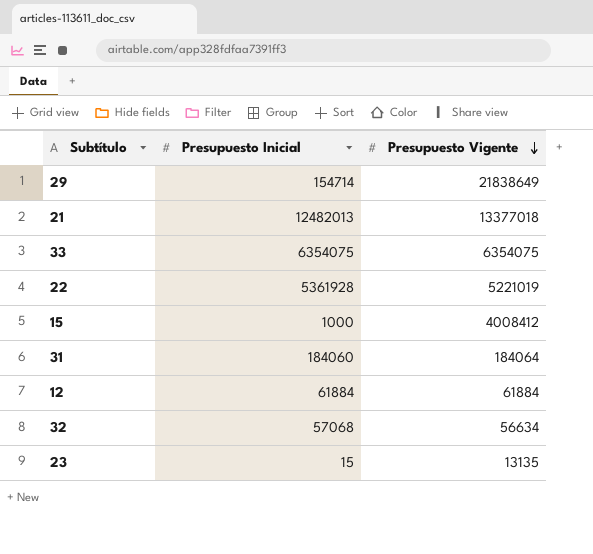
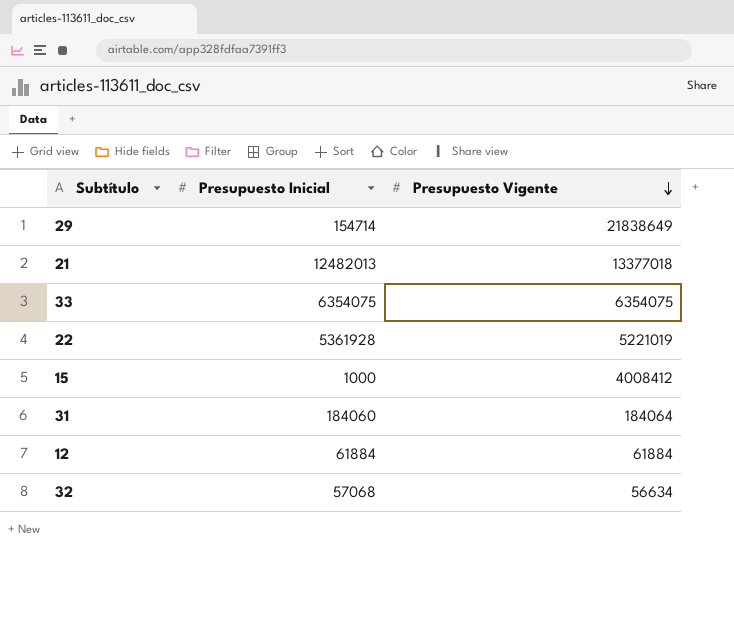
row 23: 15 | 13135 -> none

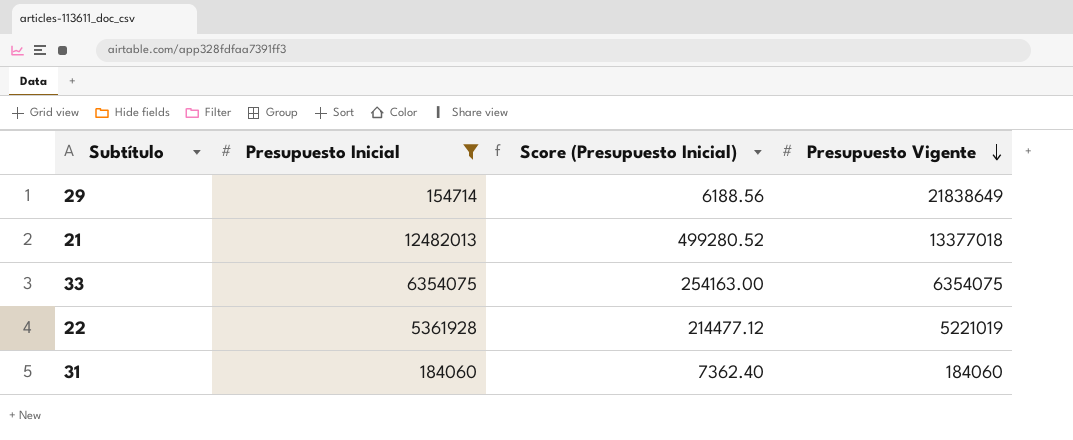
filter: none -> Presupuesto Inicial >= 154714
column Score (Presupuesto Inicial) | formula: none -> [Presupuesto Inicial] * 0.04
31 | Presupuesto Vigente: 184064 -> 184060

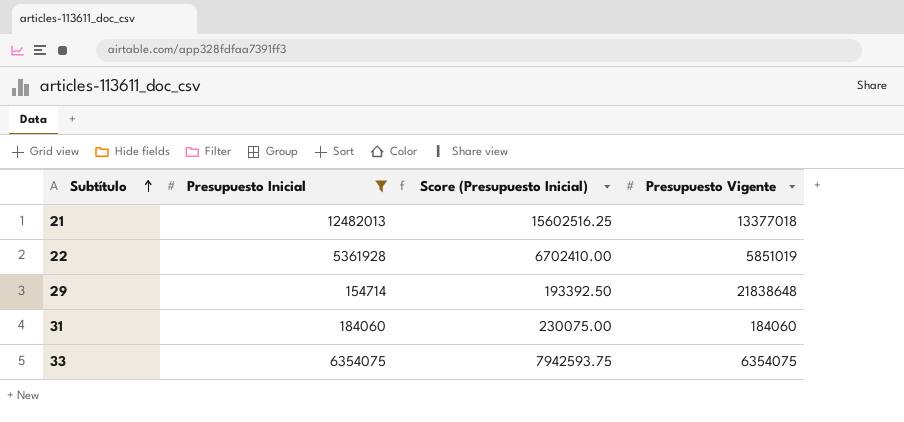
row order: Presupuesto Vigente descending -> Subtítulo ascending
column Score (Presupuesto Inicial) | formula: [Presupuesto Inicial] * 0.04 -> [Presupuesto Inicial] * 1.25
22 | Presupuesto Vigente: 5221019 -> 5851019
29 | Presupuesto Vigente: 21838649 -> 21838648

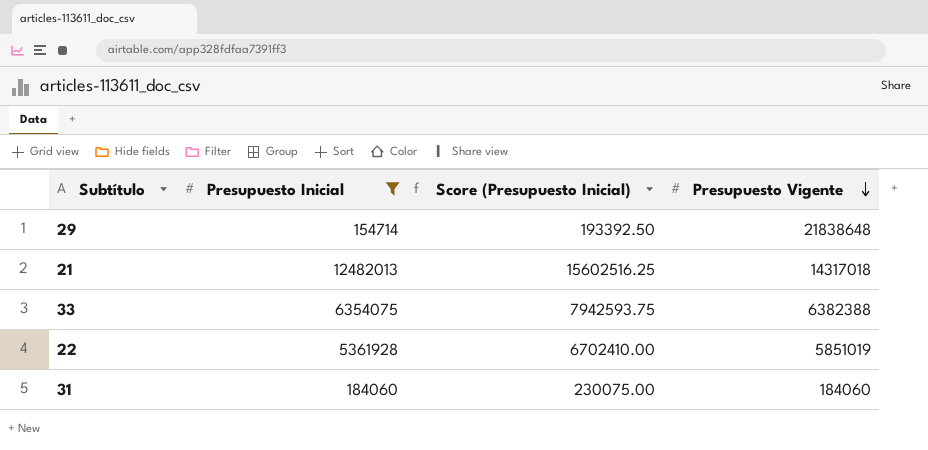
row order: Subtítulo ascending -> Presupuesto Vigente descending
21 | Presupuesto Vigente: 13377018 -> 14317018
33 | Presupuesto Vigente: 6354075 -> 6382388

